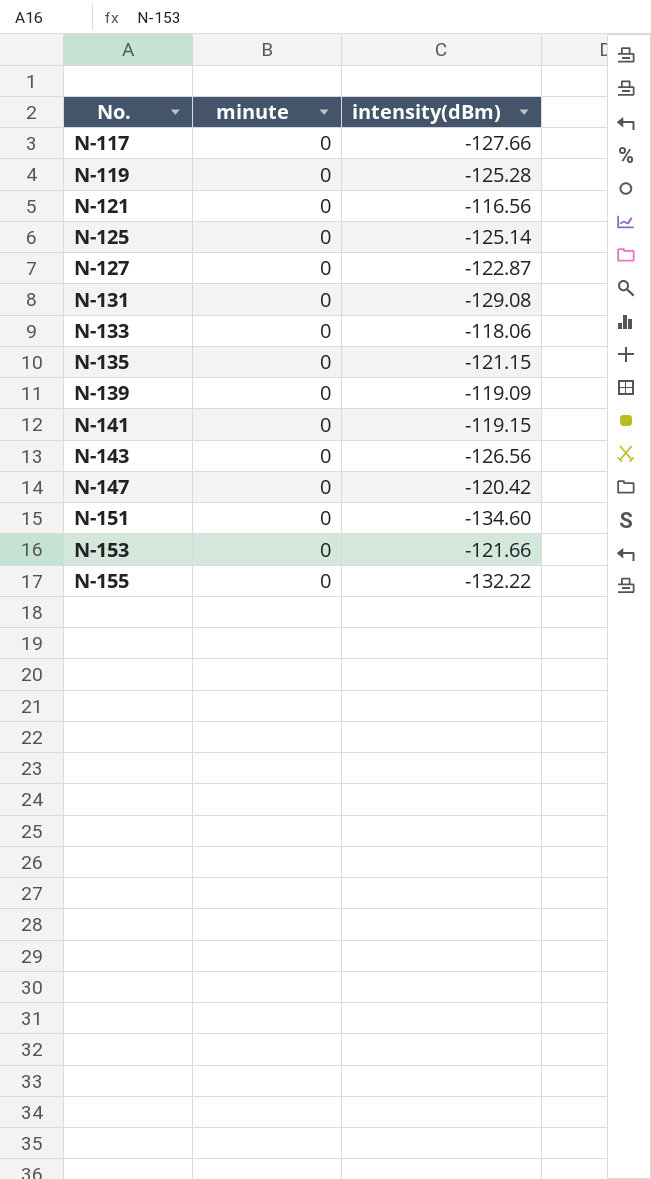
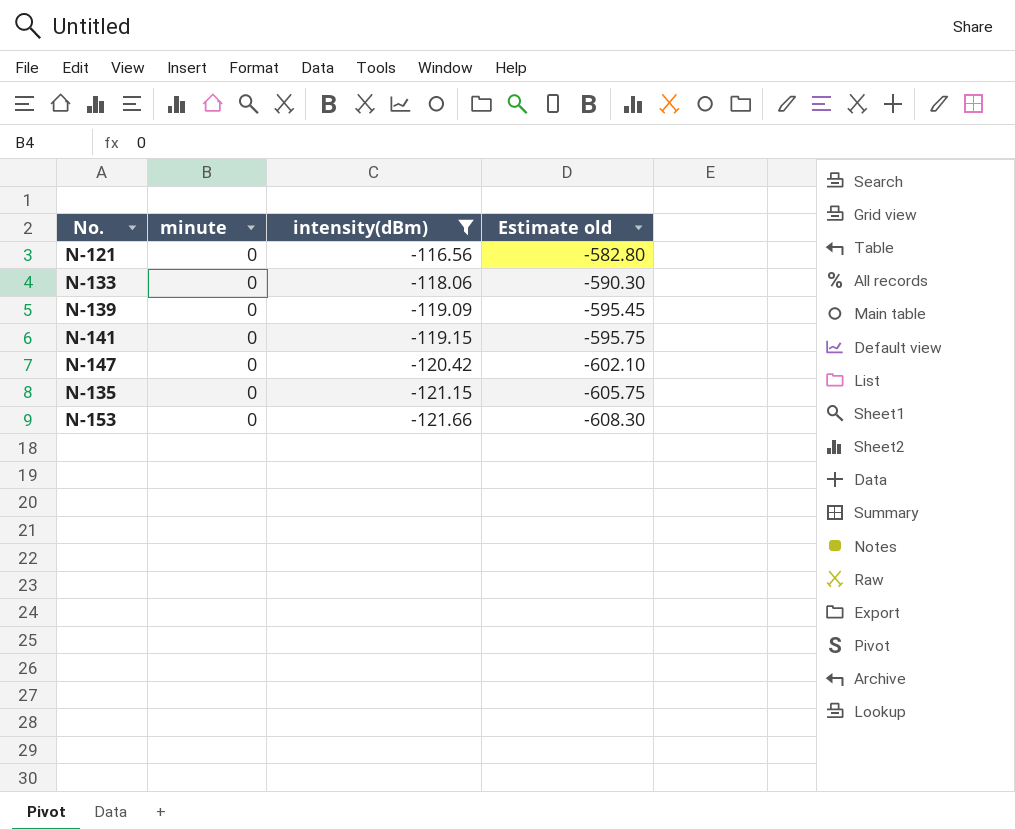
filter: none -> intensity(dBm) >= -121.66
row order: No. ascending -> intensity(dBm) descending
column Estimate old | formula: none -> [intensity(dBm)] * 5

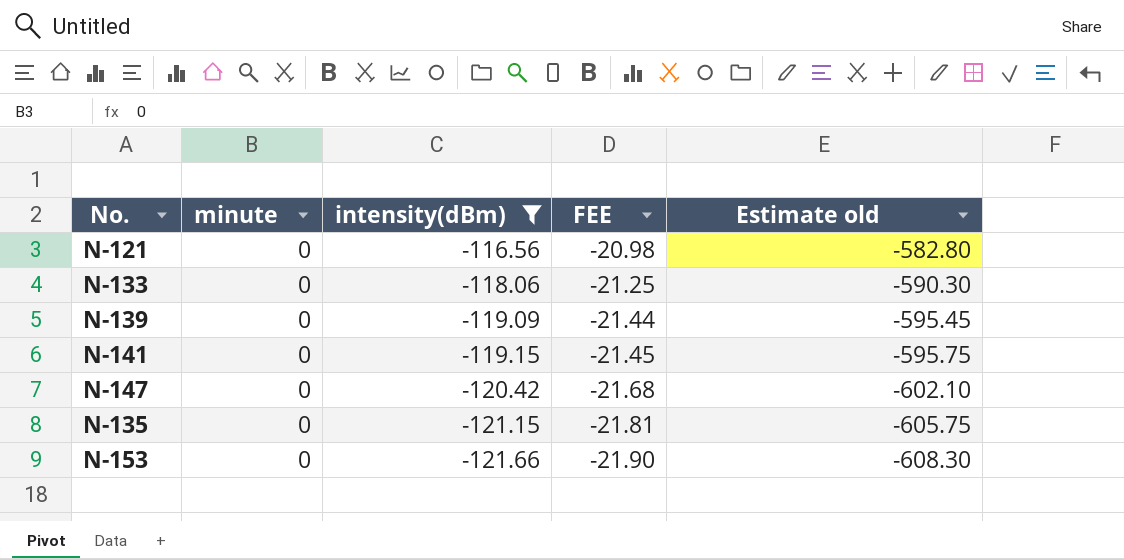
column FEE | formula: none -> [intensity(dBm)] * 0.18

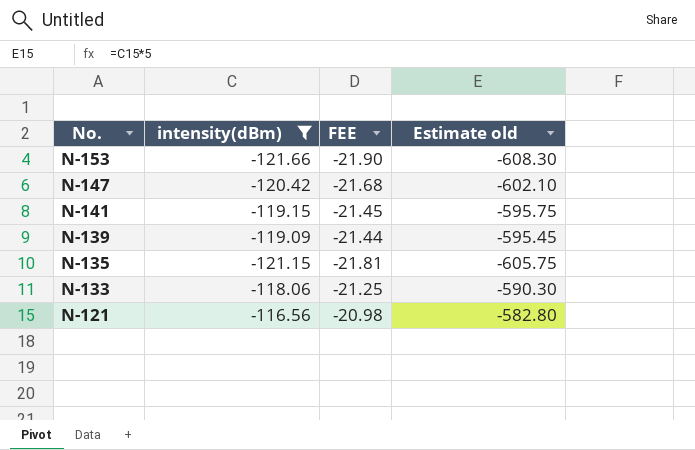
row order: intensity(dBm) descending -> No. descending
column minute | position: 2 -> none

